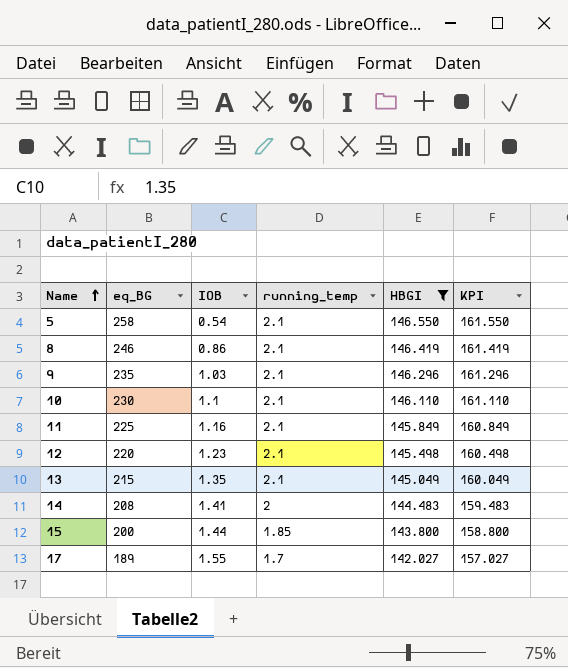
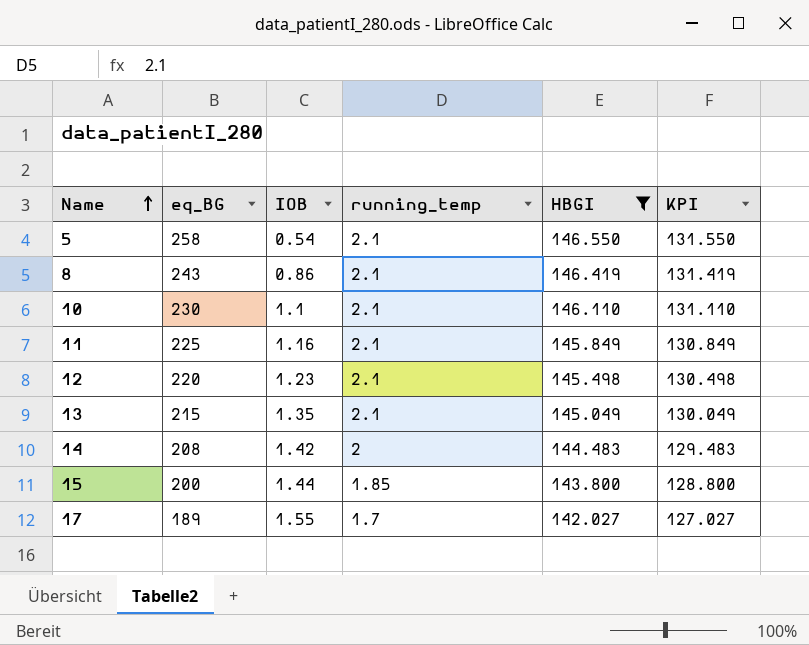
column KPI | formula: [HBGI] + 15 -> [HBGI] - 15
row 9: 235 | 1.03 | 2.1 | 146.296 | 161.296 -> none
8 | eq_BG: 246 -> 243
14 | IOB: 1.41 -> 1.42

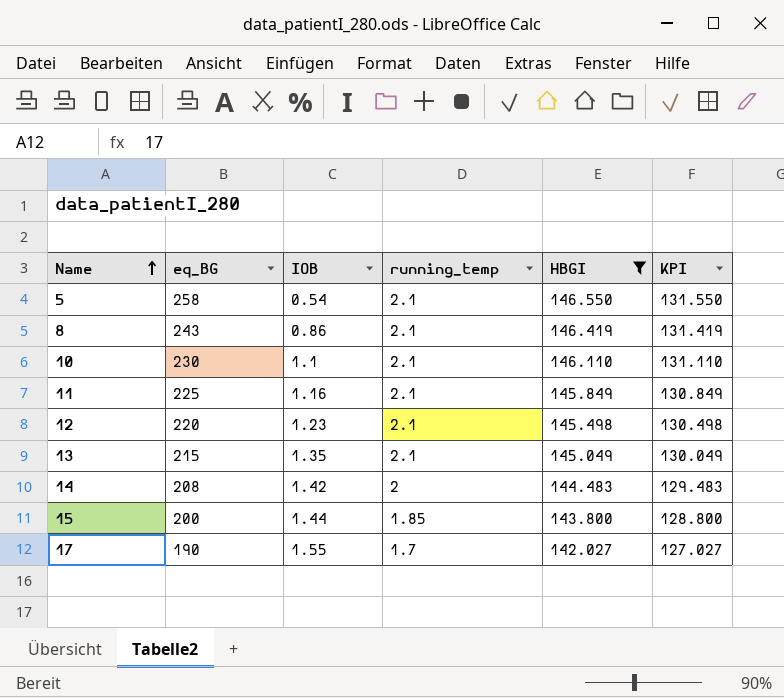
17 | eq_BG: 189 -> 190

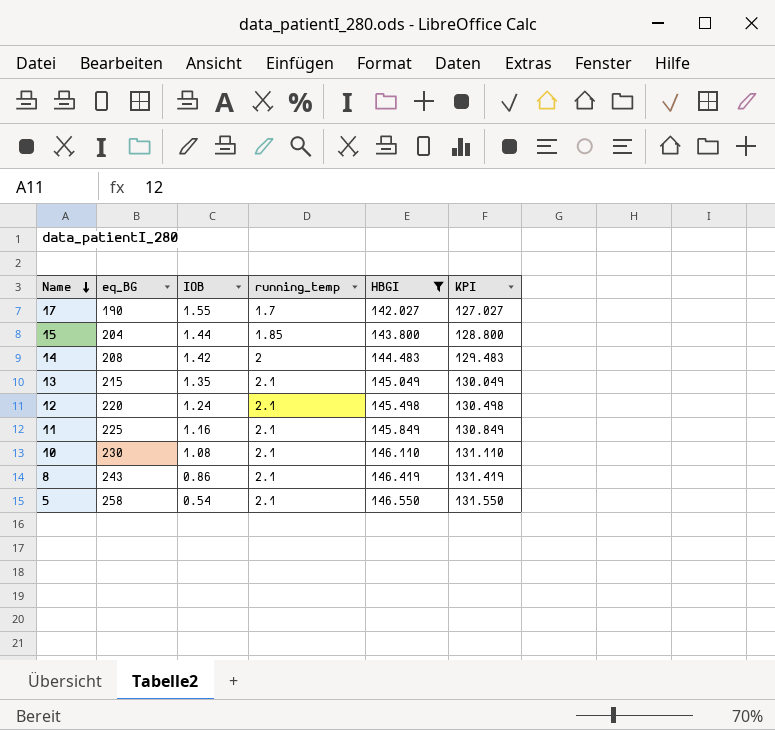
row order: Name ascending -> Name descending
15 | eq_BG: 200 -> 204
12 | IOB: 1.23 -> 1.24
10 | IOB: 1.1 -> 1.08

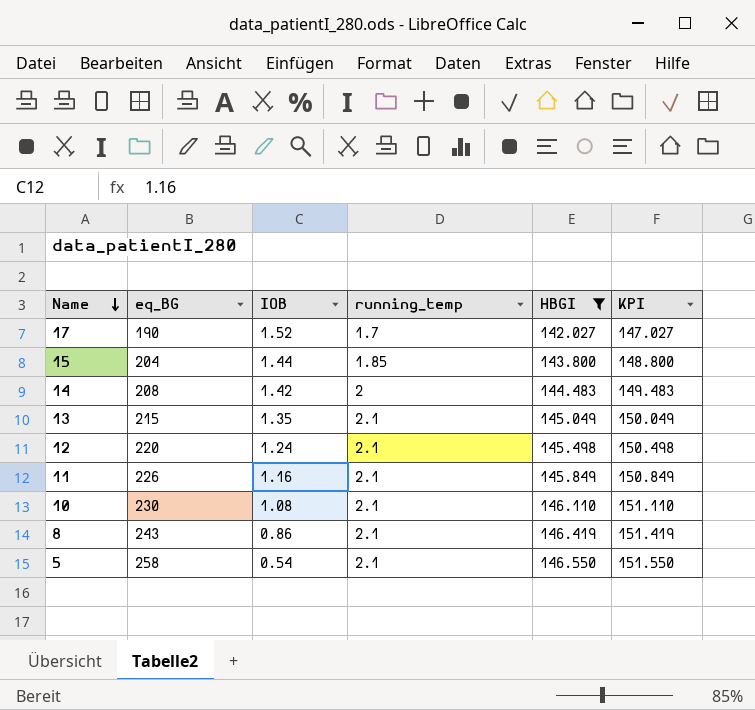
column KPI | formula: [HBGI] - 15 -> [HBGI] + 5
17 | IOB: 1.55 -> 1.52
11 | eq_BG: 225 -> 226

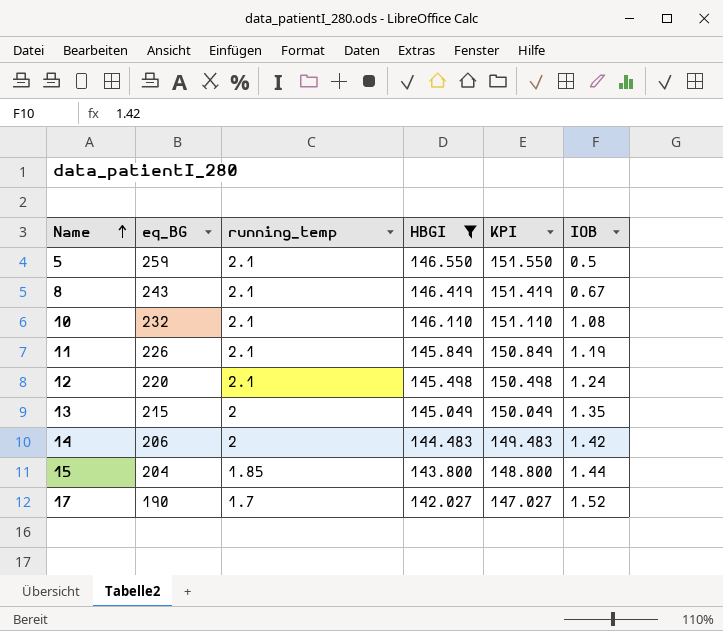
row order: Name descending -> Name ascending
column IOB | position: 3 -> 6
5 | eq_BG: 258 -> 259
5 | IOB: 0.54 -> 0.5
8 | IOB: 0.86 -> 0.67
10 | eq_BG: 230 -> 232
11 | IOB: 1.16 -> 1.19
13 | running_temp: 2.1 -> 2
14 | eq_BG: 208 -> 206

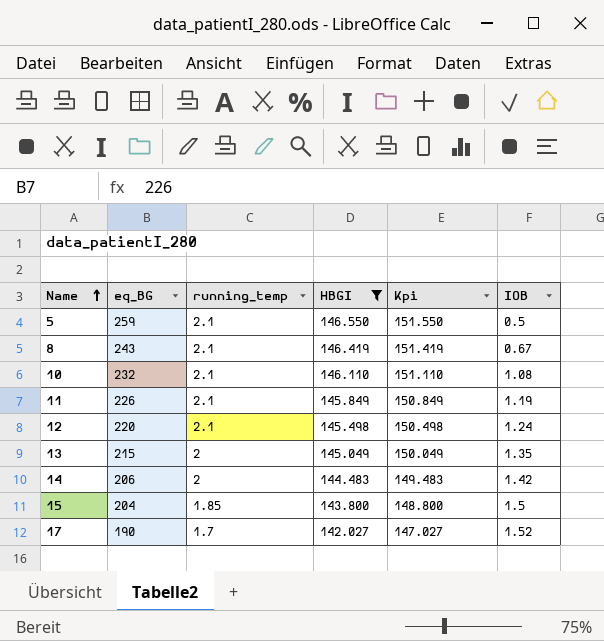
column name: KPI -> Kpi
15 | IOB: 1.44 -> 1.5

